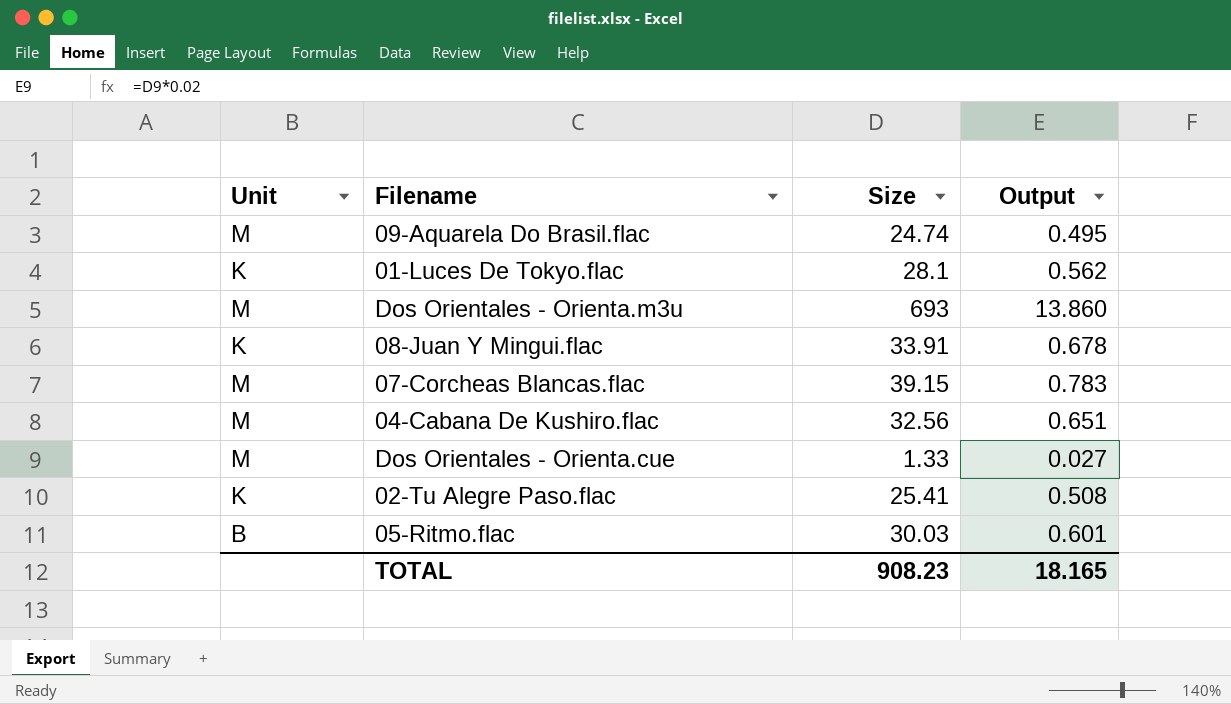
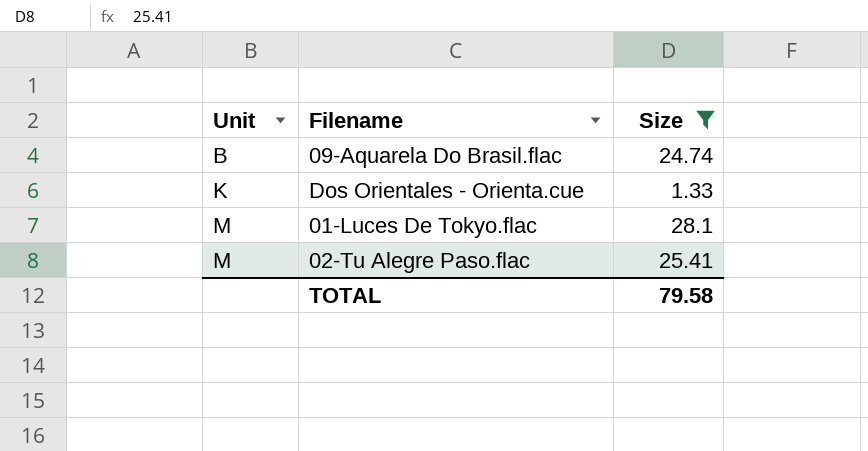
filter: none -> Size <= 28.1
row order: none -> Unit ascending
column Output | formula: [Size] * 0.02 -> none
09-Aquarela Do Brasil.flac | Unit: M -> B
Dos Orientales - Orienta.cue | Unit: M -> K
01-Luces De Tokyo.flac | Unit: K -> M
02-Tu Alegre Paso.flac | Unit: K -> M
TOTAL | Size: 908.23 -> 79.58

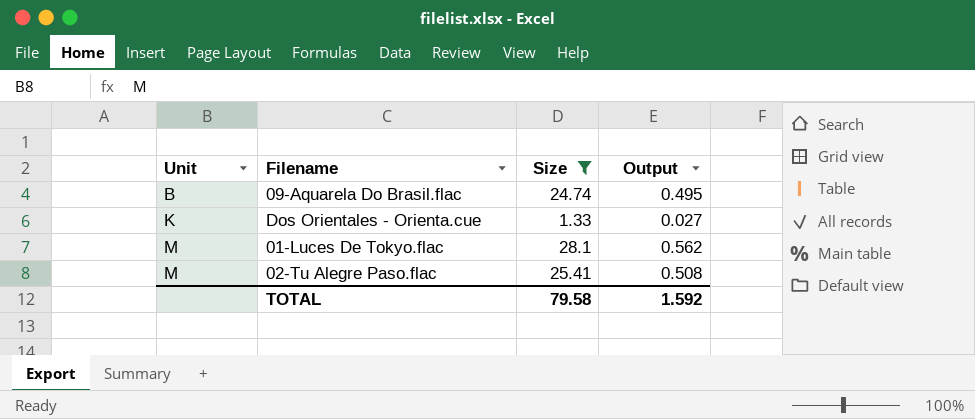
column Output | formula: none -> [Size] * 0.02

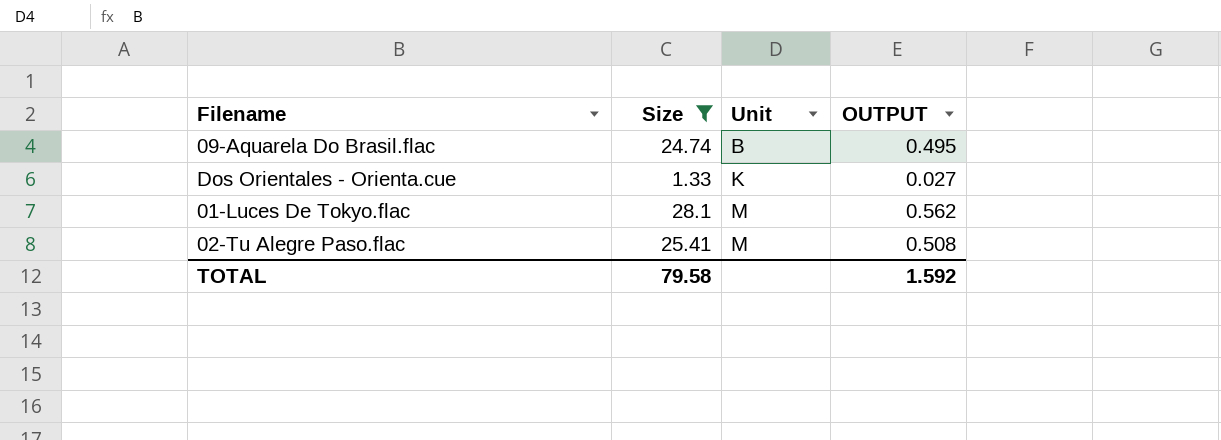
column Unit | position: 1 -> 3
column name: Output -> OUTPUT

